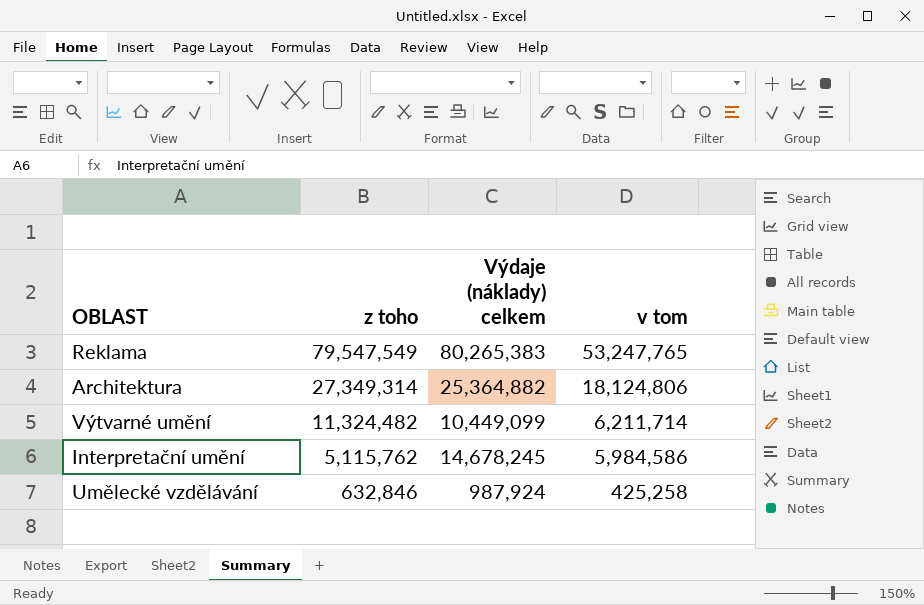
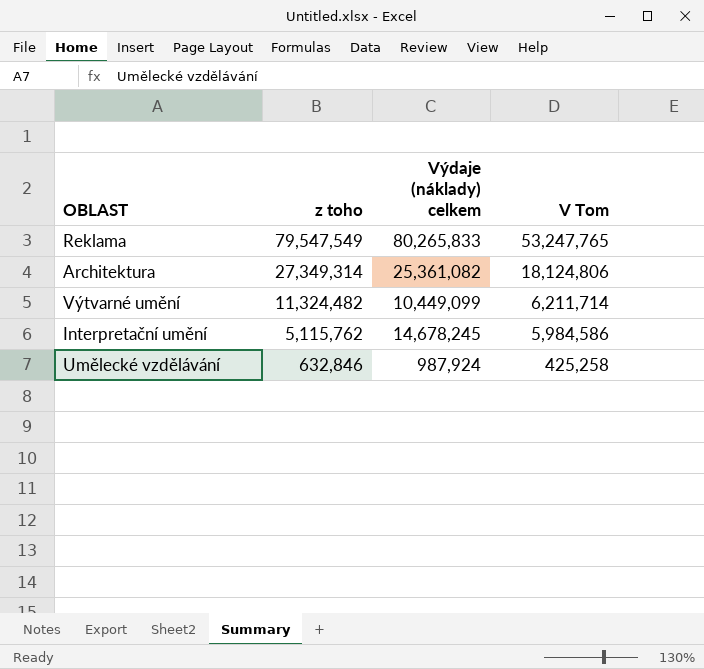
column name: v tom -> V Tom
Reklama | Výdaje (náklady) celkem: 80,265,383 -> 80,265,833
Architektura | Výdaje (náklady) celkem: 25,364,882 -> 25,361,082

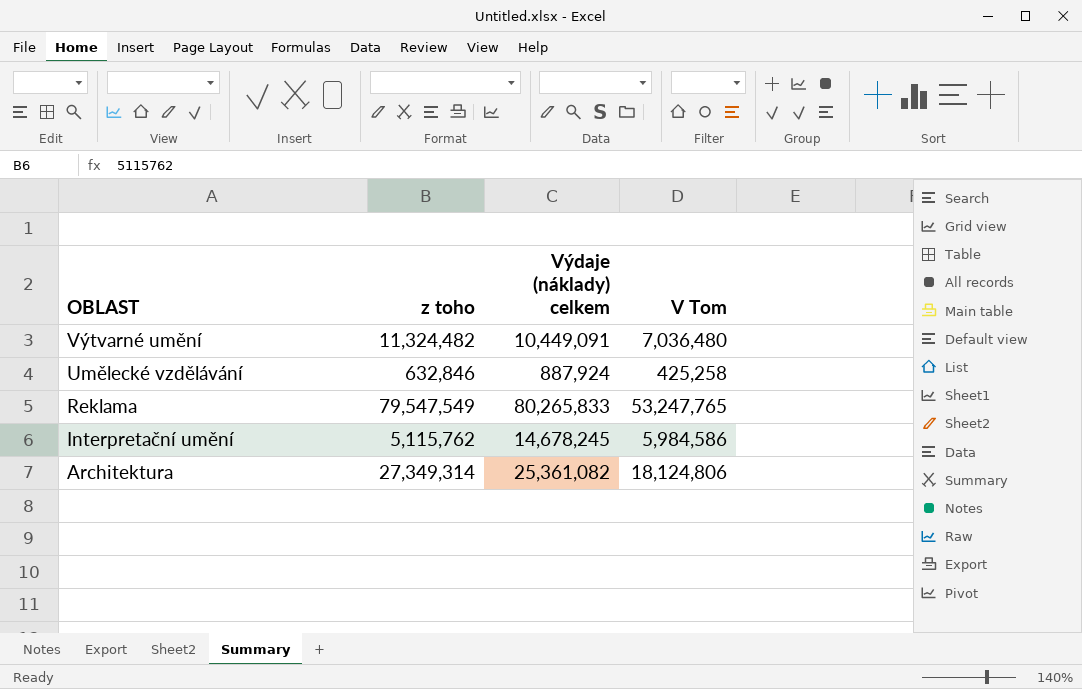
row order: z toho descending -> OBLAST descending
Výtvarné umění | Výdaje (náklady) celkem: 10,449,099 -> 10,449,091
Výtvarné umění | V Tom: 6,211,714 -> 7,036,480
Umělecké vzdělávání | Výdaje (náklady) celkem: 987,924 -> 887,924

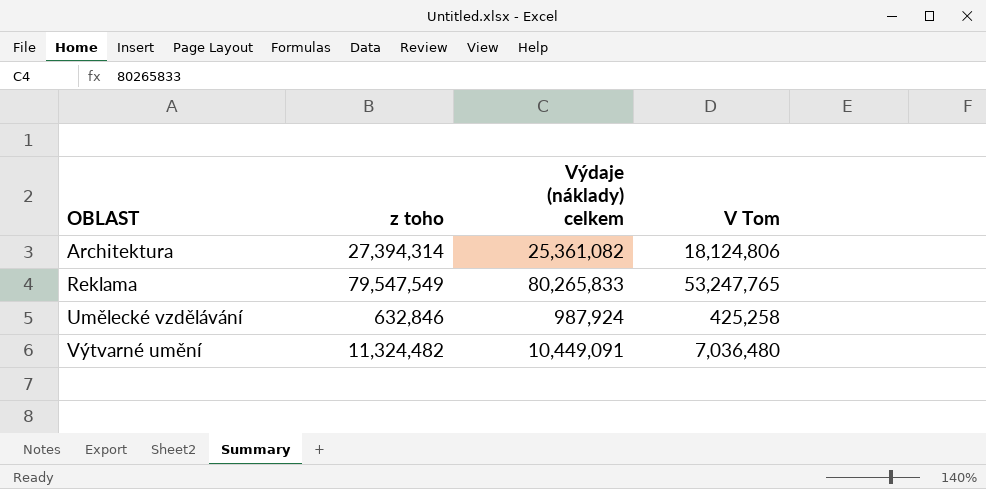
row order: OBLAST descending -> OBLAST ascending
row Interpretační umění: 5,115,762 | 14,678,245 | 5,984,586 -> none
Architektura | z toho: 27,349,314 -> 27,394,314
Umělecké vzdělávání | Výdaje (náklady) celkem: 887,924 -> 987,924

